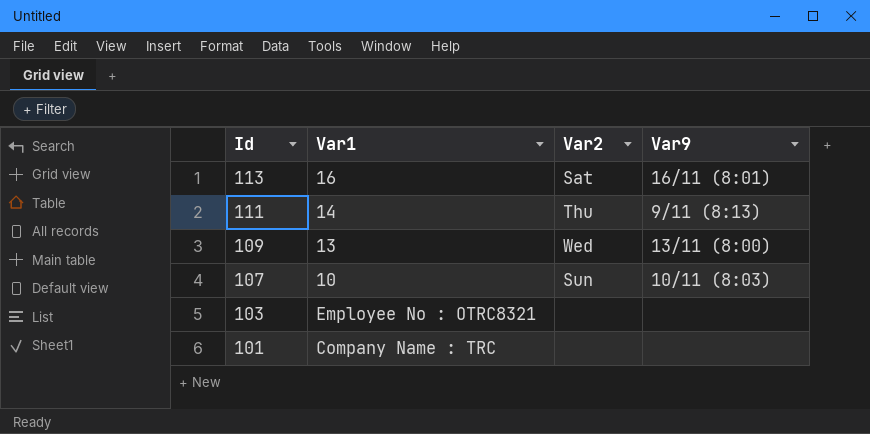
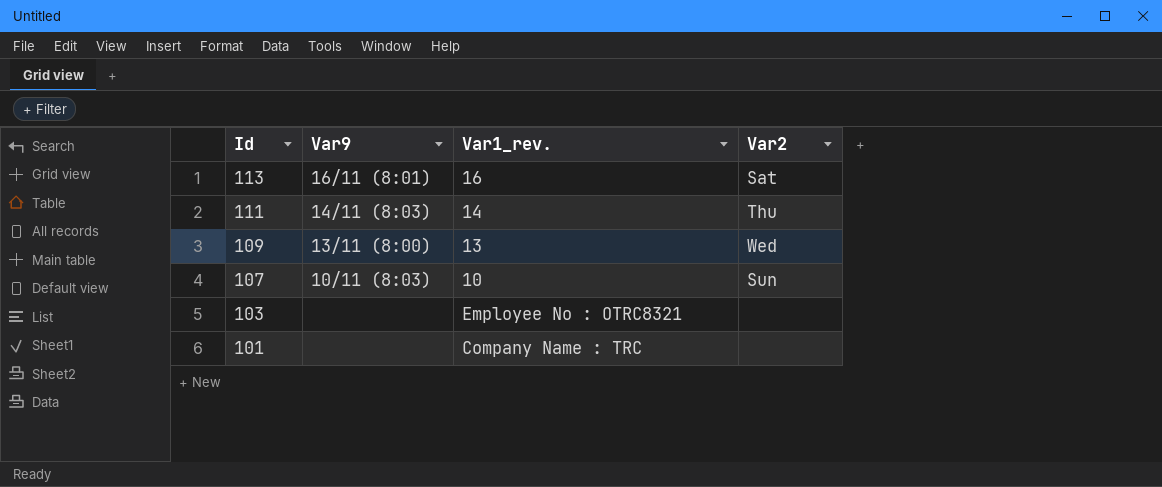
column Var9 | position: 4 -> 2
column name: Var1 -> Var1_rev.
111 | Var9: 9/11 (8:13) -> 14/11 (8:03)

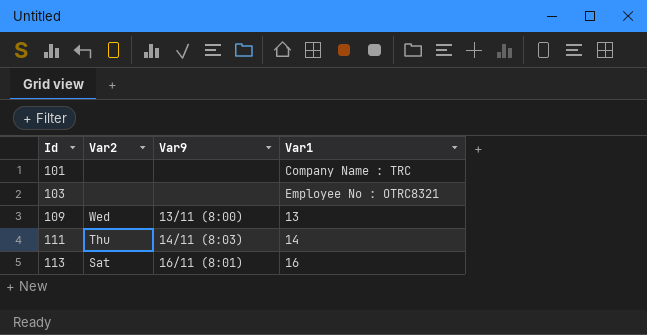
row order: Id descending -> Id ascending
column Var2 | position: 4 -> 2
column name: Var1_rev. -> Var1
row 107: 10/11 (8:03) | 10 | Sun -> none

